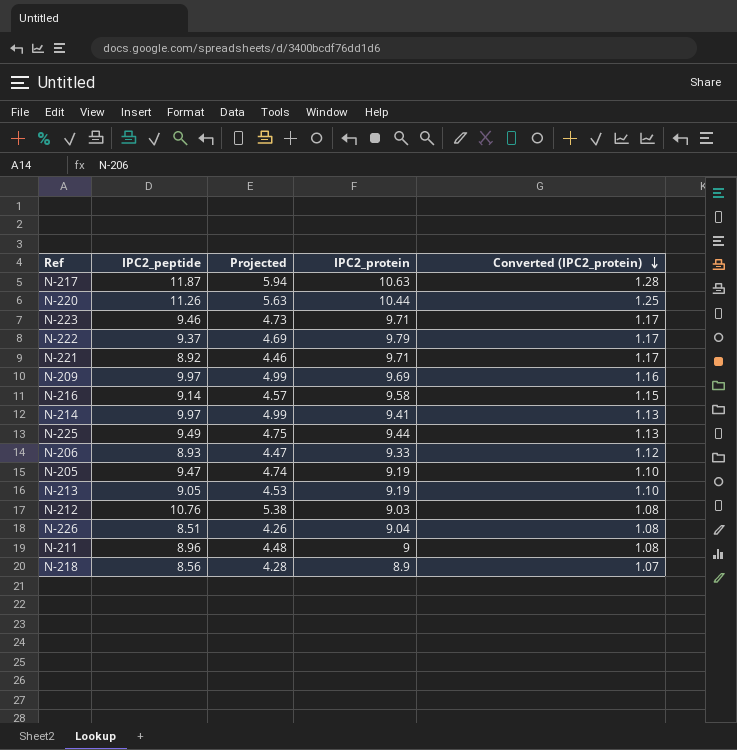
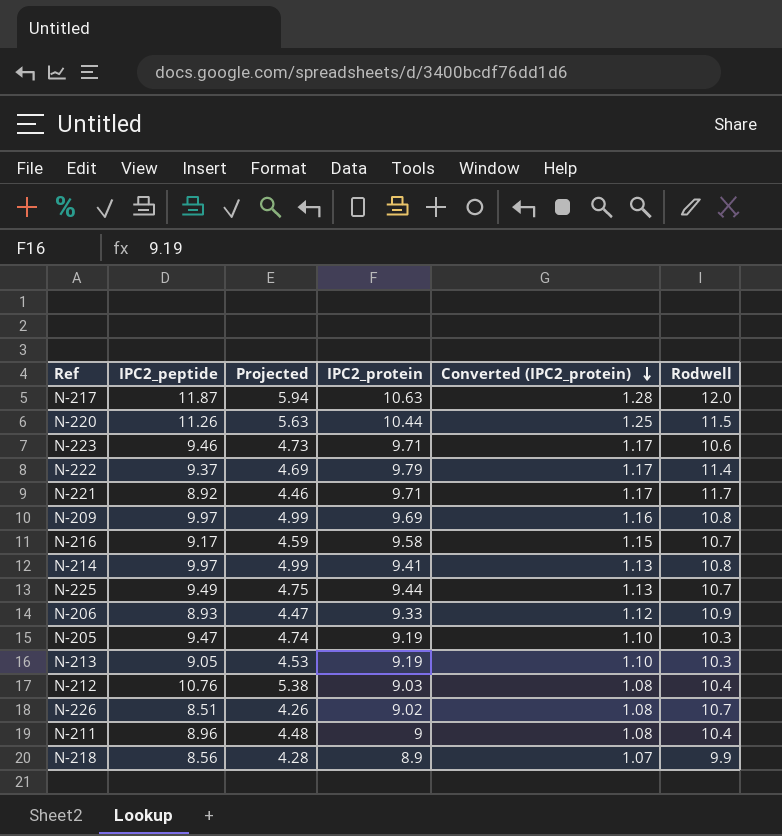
column Rodwell | position: none -> 6
N-216 | IPC2_peptide: 9.14 -> 9.17
N-216 | Projected: 4.57 -> 4.59
N-226 | IPC2_protein: 9.04 -> 9.02

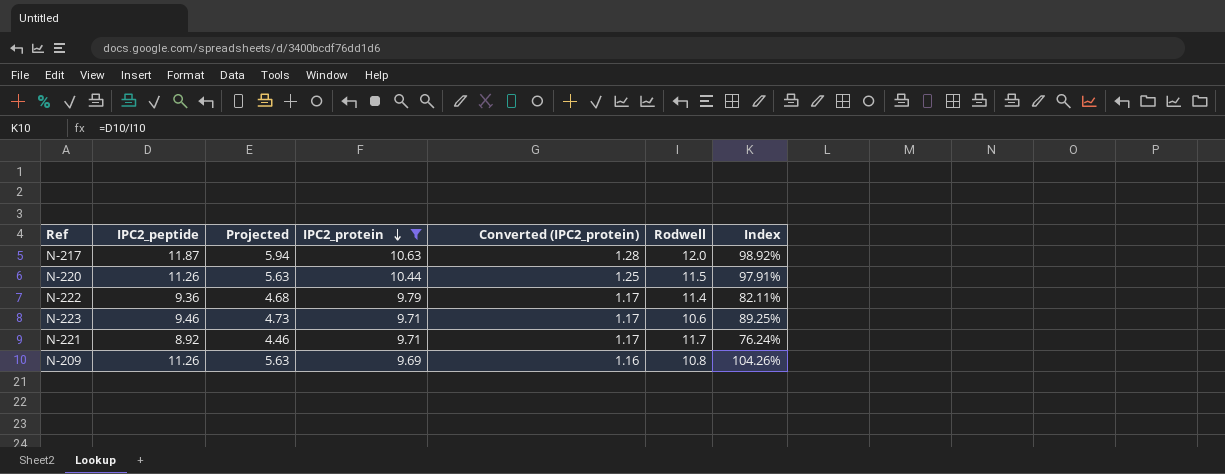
filter: none -> IPC2_protein >= 9.69
row order: Converted (IPC2_protein) descending -> IPC2_protein descending
column Index | formula: none -> [IPC2_peptide] / [Rodwell]
N-222 | IPC2_peptide: 9.37 -> 9.36
N-222 | Projected: 4.69 -> 4.68
N-209 | IPC2_peptide: 9.97 -> 11.26
N-209 | Projected: 4.99 -> 5.63

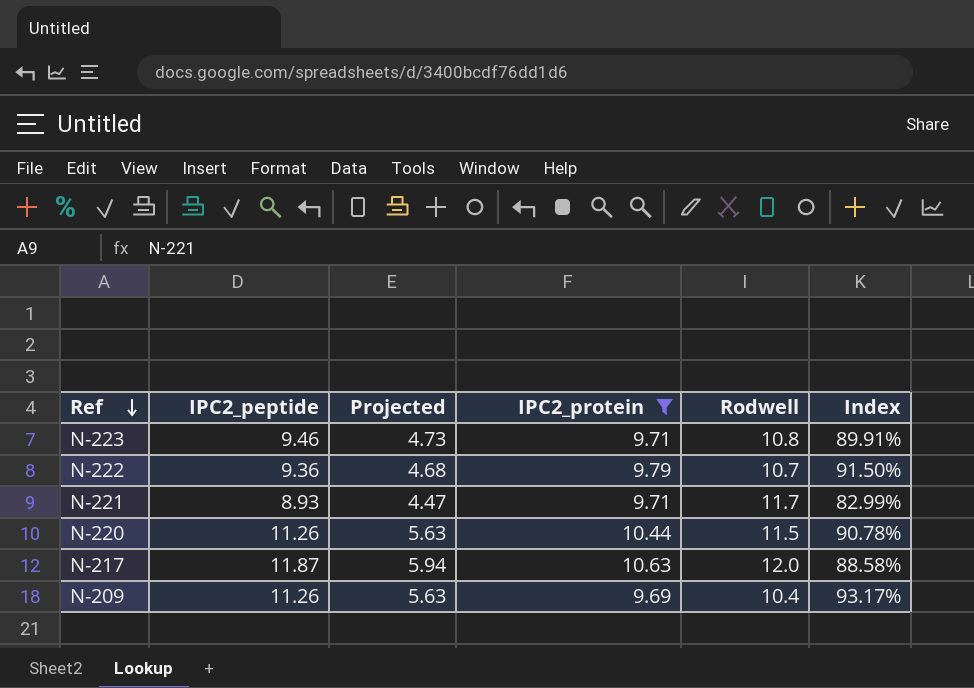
row order: IPC2_protein descending -> Ref descending
column Converted (IPC2_protein) | formula: [IPC2_protein] * 0.12 -> none
column Index | formula: [IPC2_peptide] / [Rodwell] -> [IPC2_protein] / [Rodwell]
N-223 | Rodwell: 10.6 -> 10.8
N-222 | Rodwell: 11.4 -> 10.7
N-221 | IPC2_peptide: 8.92 -> 8.93
N-221 | Projected: 4.46 -> 4.47
N-209 | Rodwell: 10.8 -> 10.4

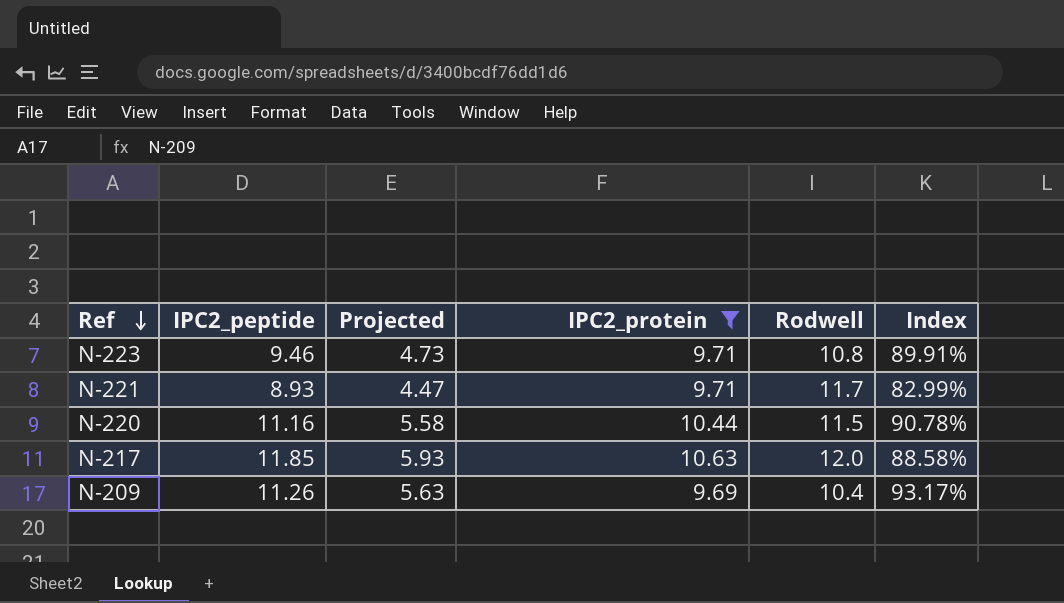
row N-222: 9.36 | 4.68 | 9.79 | 10.7 | 91.50% -> none
N-220 | IPC2_peptide: 11.26 -> 11.16
N-220 | Projected: 5.63 -> 5.58
N-217 | IPC2_peptide: 11.87 -> 11.85
N-217 | Projected: 5.94 -> 5.93

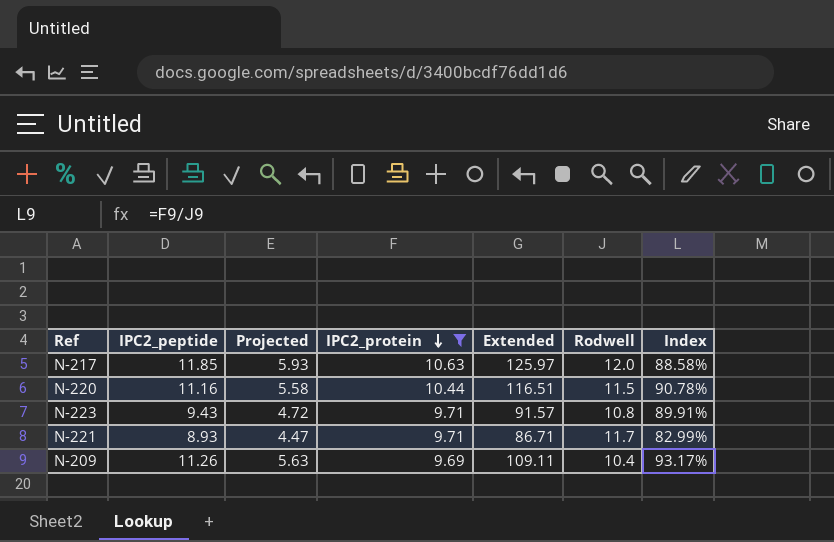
row order: Ref descending -> IPC2_protein descending
column Extended | formula: none -> [IPC2_peptide] * [IPC2_protein]
N-223 | IPC2_peptide: 9.46 -> 9.43
N-223 | Projected: 4.73 -> 4.72

